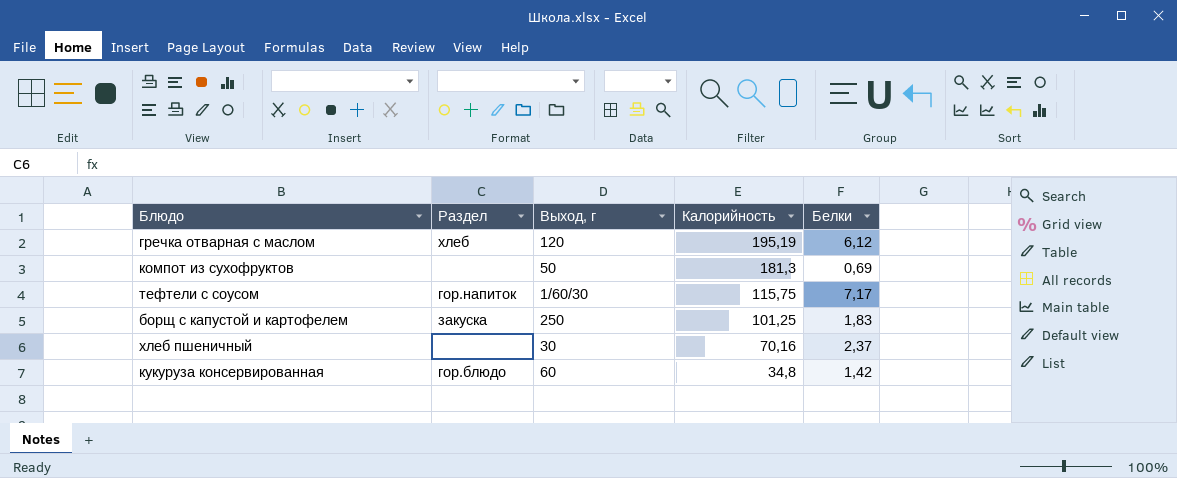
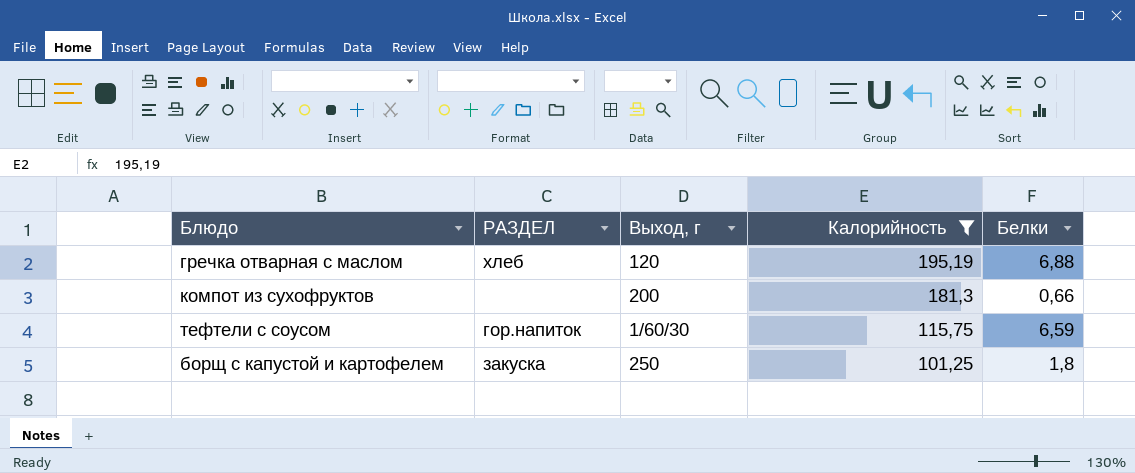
filter: none -> Калорийность >= 101,25
column name: Раздел -> РАЗДЕЛ
гречка отварная с маслом | Белки: 6,12 -> 6,88
компот из сухофруктов | Выход, г: 50 -> 200
компот из сухофруктов | Белки: 0,69 -> 0,66
тефтели с соусом | Белки: 7,17 -> 6,59
борщ с капустой и картофелем | Белки: 1,83 -> 1,8

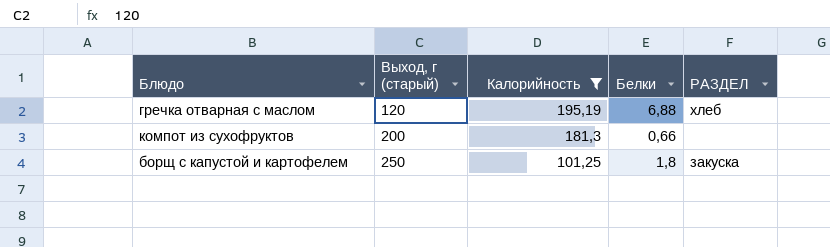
column name: Выход, г -> Выход, г (старый)
column РАЗДЕЛ | position: 2 -> 5
row тефтели с соусом: гор.напиток | 1/60/30 | 115,75 | 6,59 -> none

